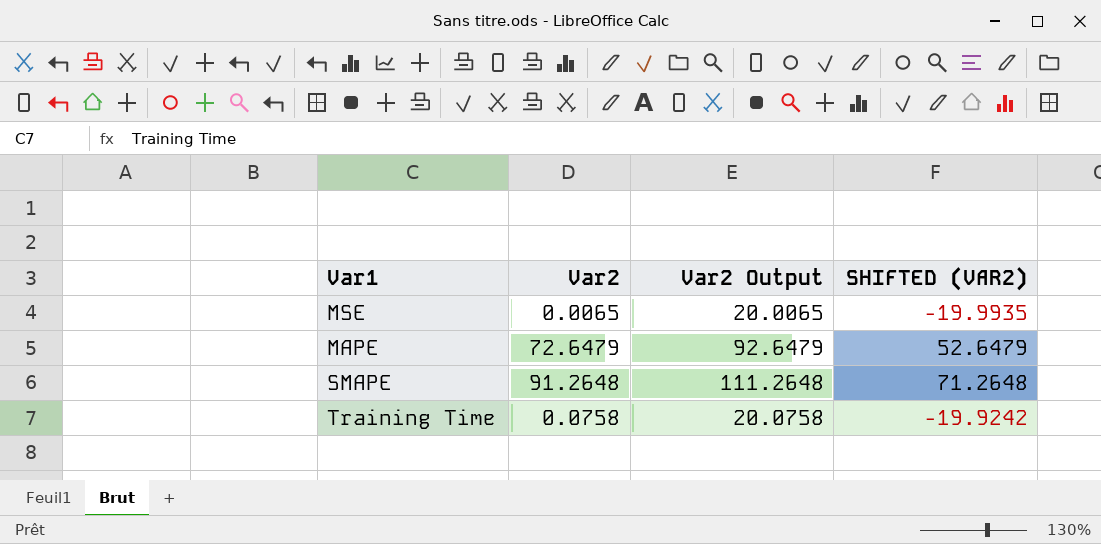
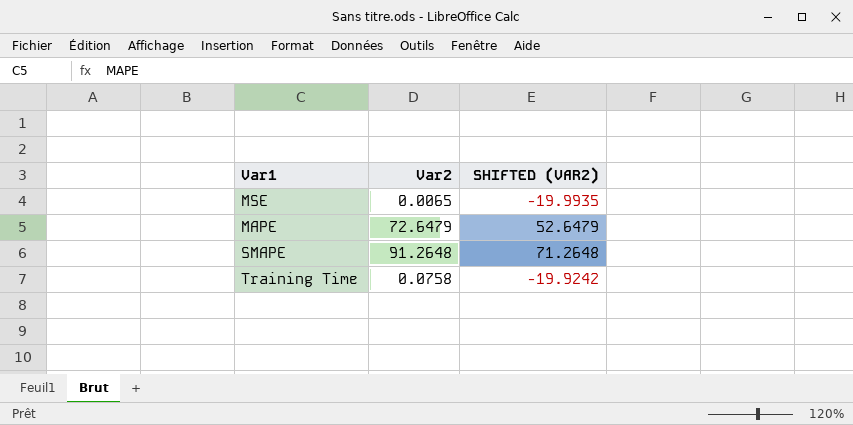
column Var2 Output | formula: [Var2] + 20 -> none

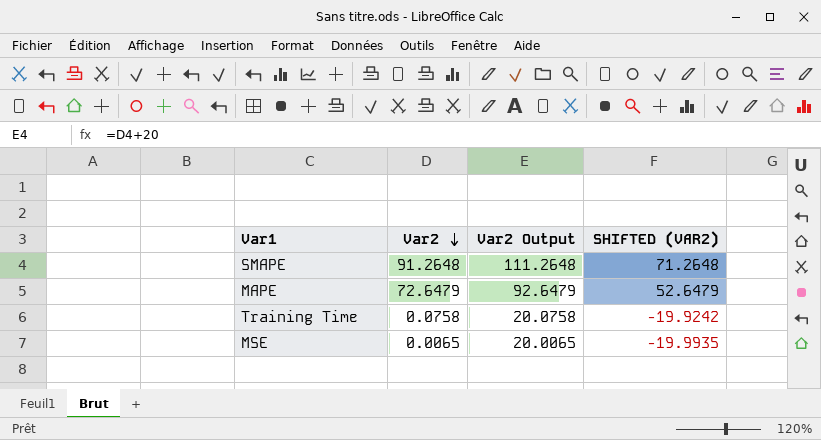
row order: none -> Var2 descending
column Var2 Output | formula: none -> [Var2] + 20

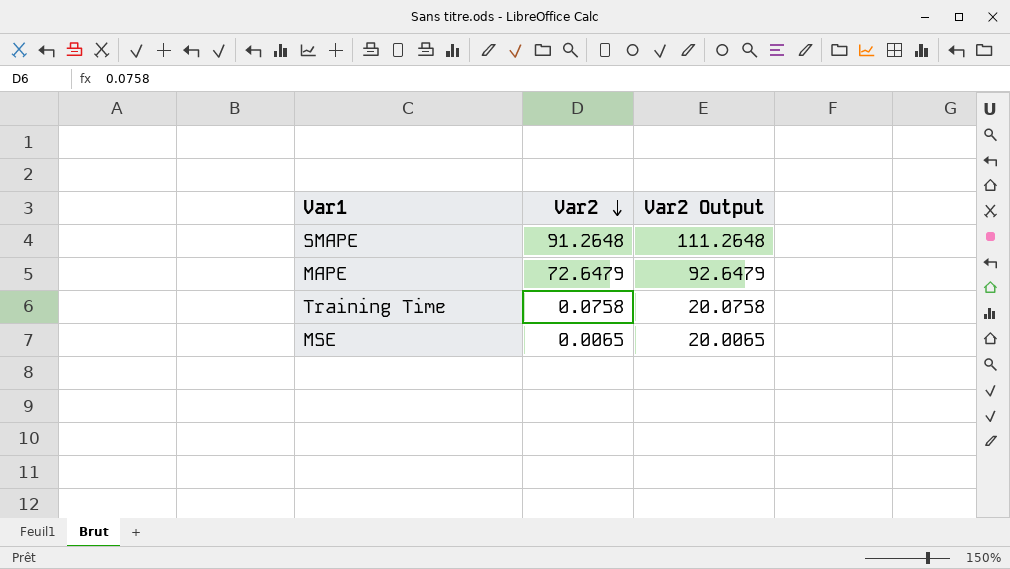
column SHIFTED (VAR2) | formula: [Var2] - 20 -> none

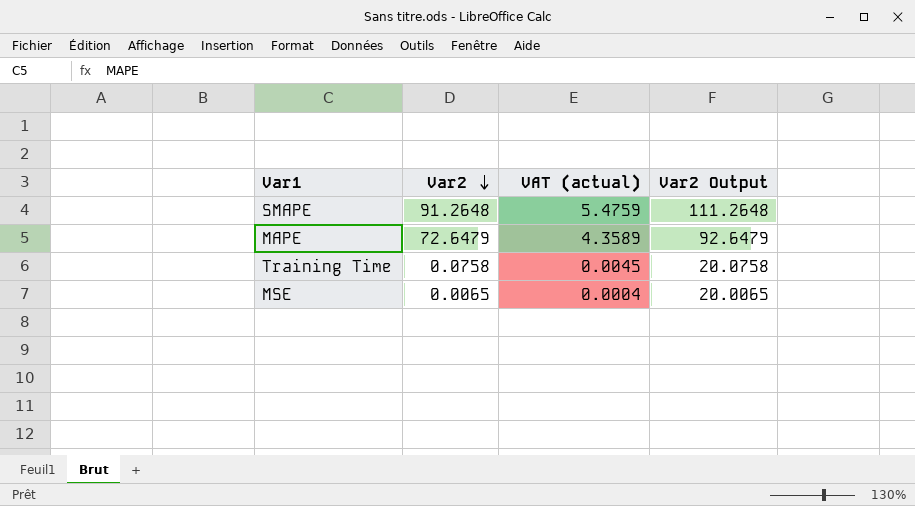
column VAT (actual) | formula: none -> [Var2] * 0.06

